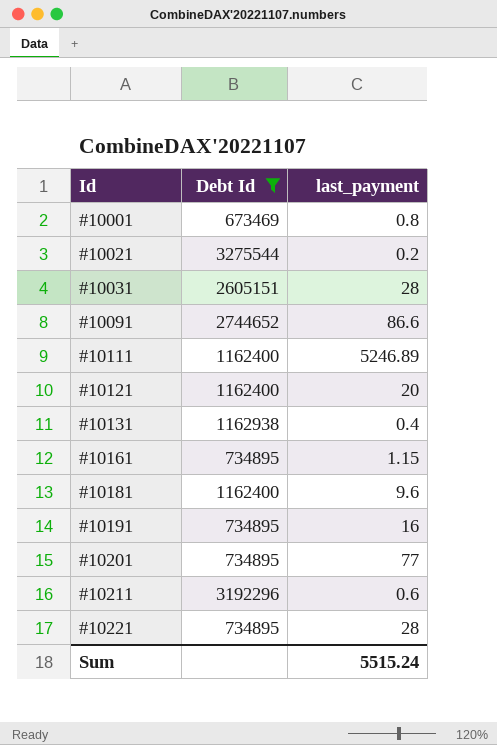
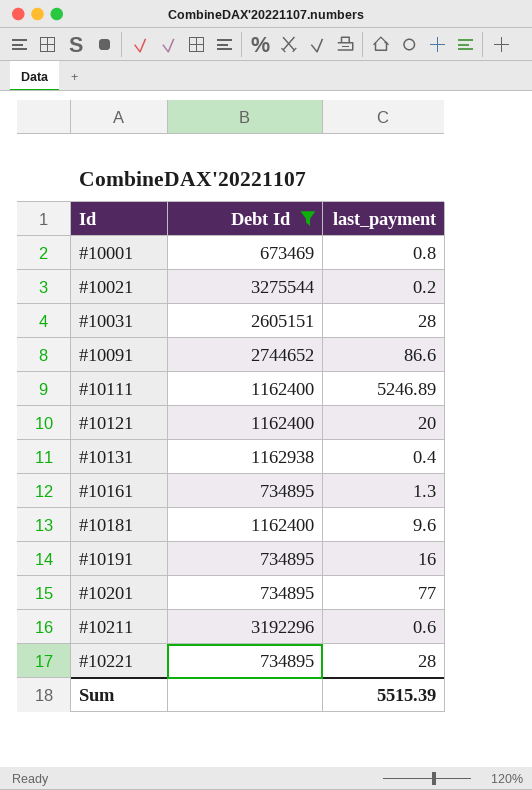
#10161 | last_payment: 1.15 -> 1.3
Sum | last_payment: 5515.24 -> 5515.39

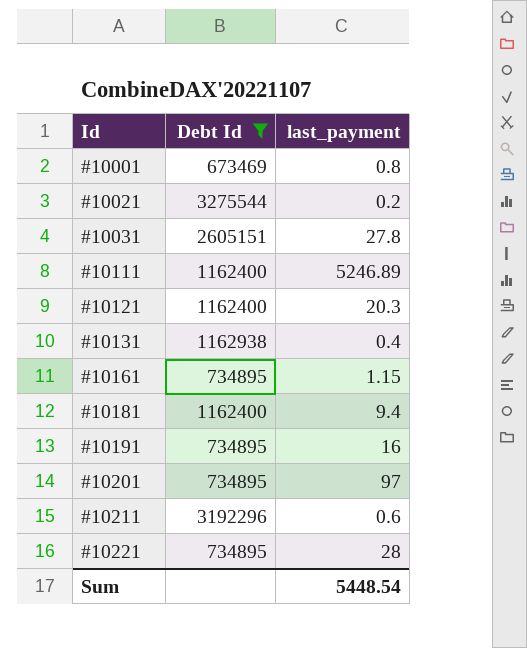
row #10091: 2744652 | 86.6 -> none
#10031 | last_payment: 28 -> 27.8
#10121 | last_payment: 20 -> 20.3
#10161 | last_payment: 1.3 -> 1.15
#10181 | last_payment: 9.6 -> 9.4
#10201 | last_payment: 77 -> 97
Sum | last_payment: 5515.39 -> 5448.54

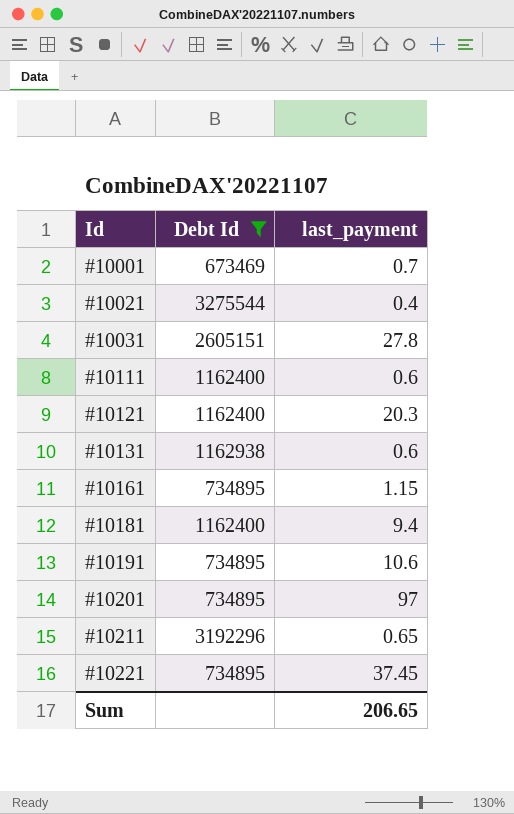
#10001 | last_payment: 0.8 -> 0.7
#10021 | last_payment: 0.2 -> 0.4
#10111 | last_payment: 5246.89 -> 0.6
#10131 | last_payment: 0.4 -> 0.6
#10191 | last_payment: 16 -> 10.6
#10211 | last_payment: 0.6 -> 0.65
#10221 | last_payment: 28 -> 37.45
Sum | last_payment: 5448.54 -> 206.65

